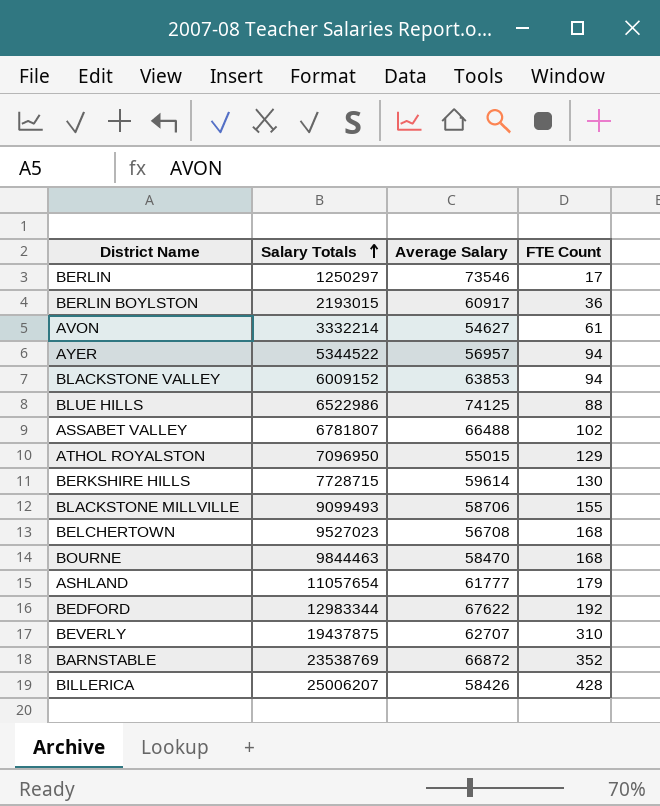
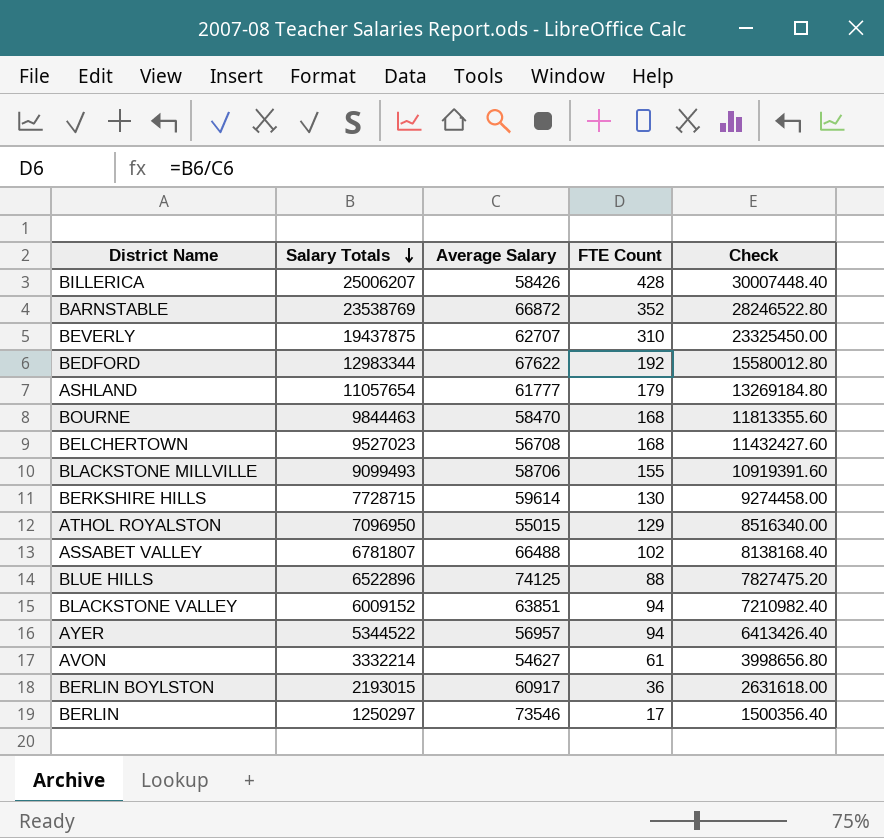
row order: Salary Totals ascending -> Salary Totals descending
column Check | formula: none -> [Salary Totals] * 1.2
BLUE HILLS | Salary Totals: 6522986 -> 6522896
BLACKSTONE VALLEY | Average Salary: 63853 -> 63851

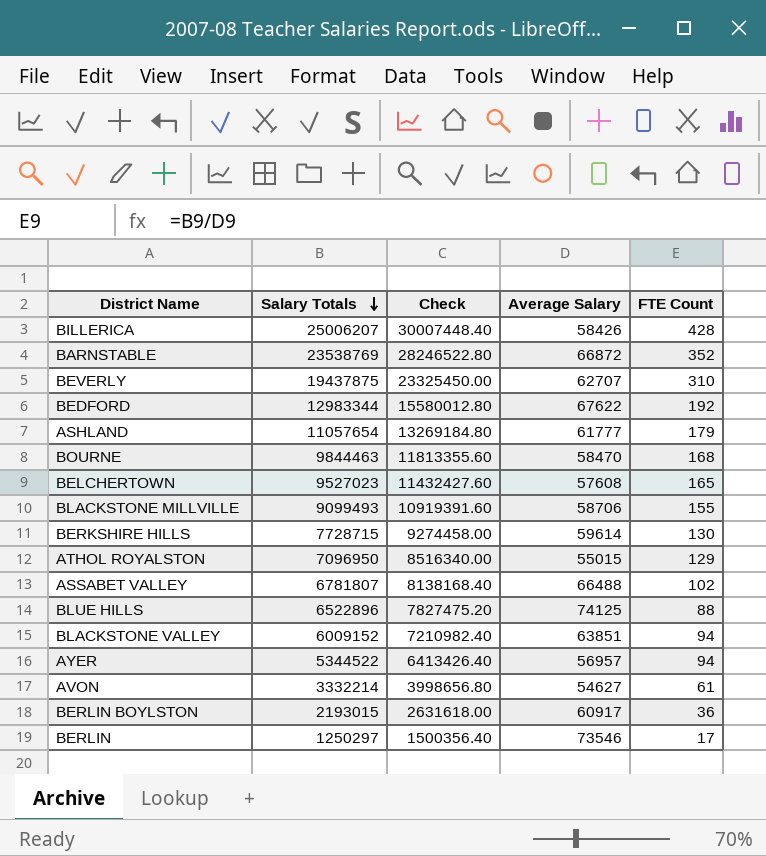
column Check | position: 5 -> 3
BELCHERTOWN | Average Salary: 56708 -> 57608
BELCHERTOWN | FTE Count: 168 -> 165

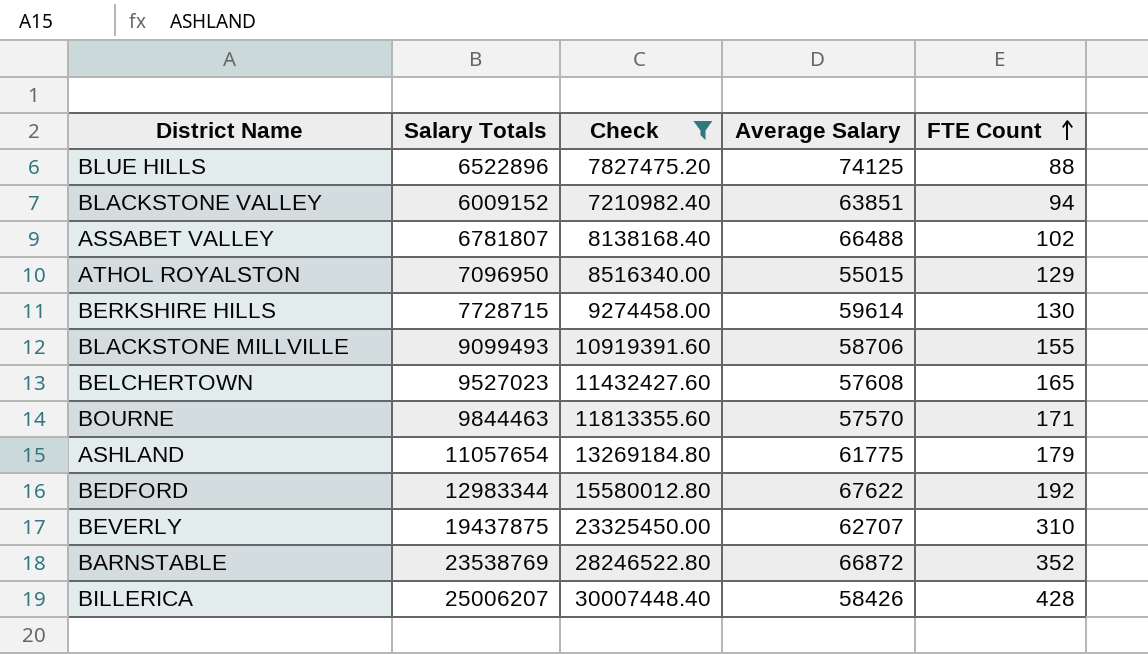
filter: none -> Check >= 7210982.40
row order: Salary Totals descending -> FTE Count ascending
BOURNE | Average Salary: 58470 -> 57570
BOURNE | FTE Count: 168 -> 171
ASHLAND | Average Salary: 61777 -> 61775

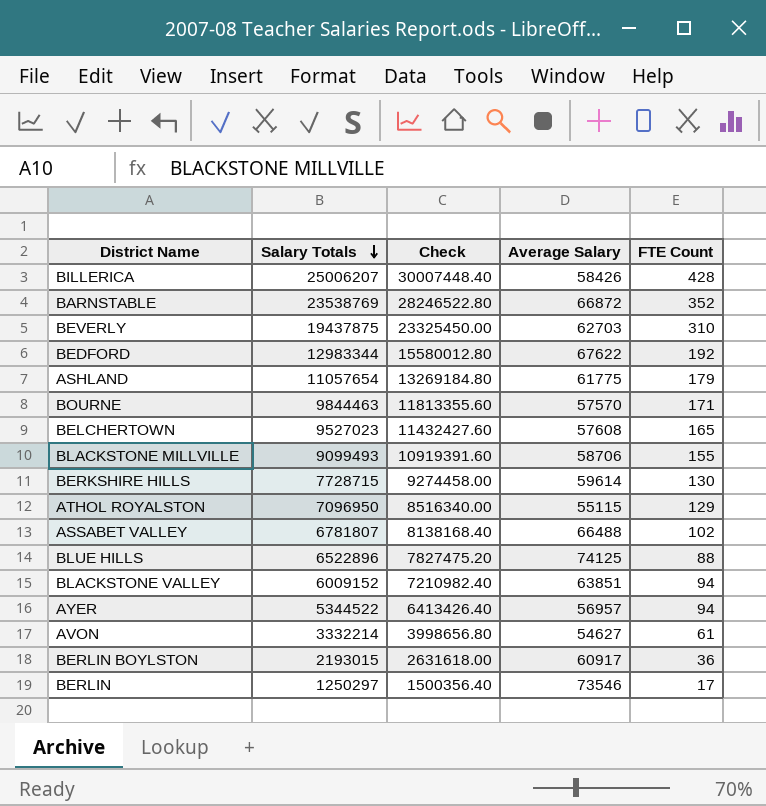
filter: Check >= 7210982.40 -> none
row order: FTE Count ascending -> Salary Totals descending
BEVERLY | Average Salary: 62707 -> 62703
ATHOL ROYALSTON | Average Salary: 55015 -> 55115

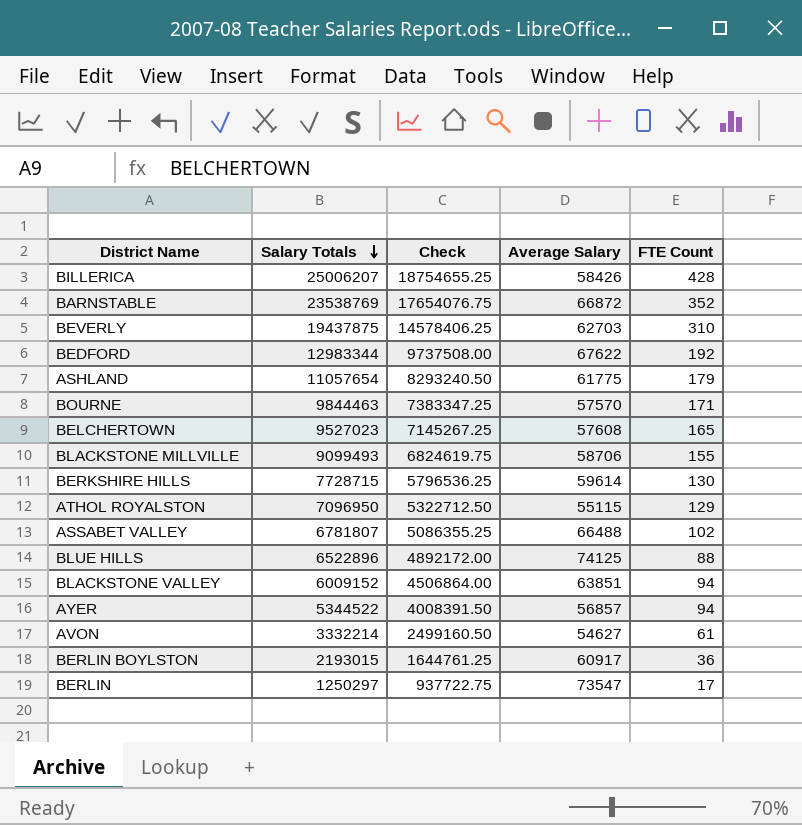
column Check | formula: [Salary Totals] * 1.2 -> [Salary Totals] * 0.75
AYER | Average Salary: 56957 -> 56857
BERLIN | Average Salary: 73546 -> 73547

